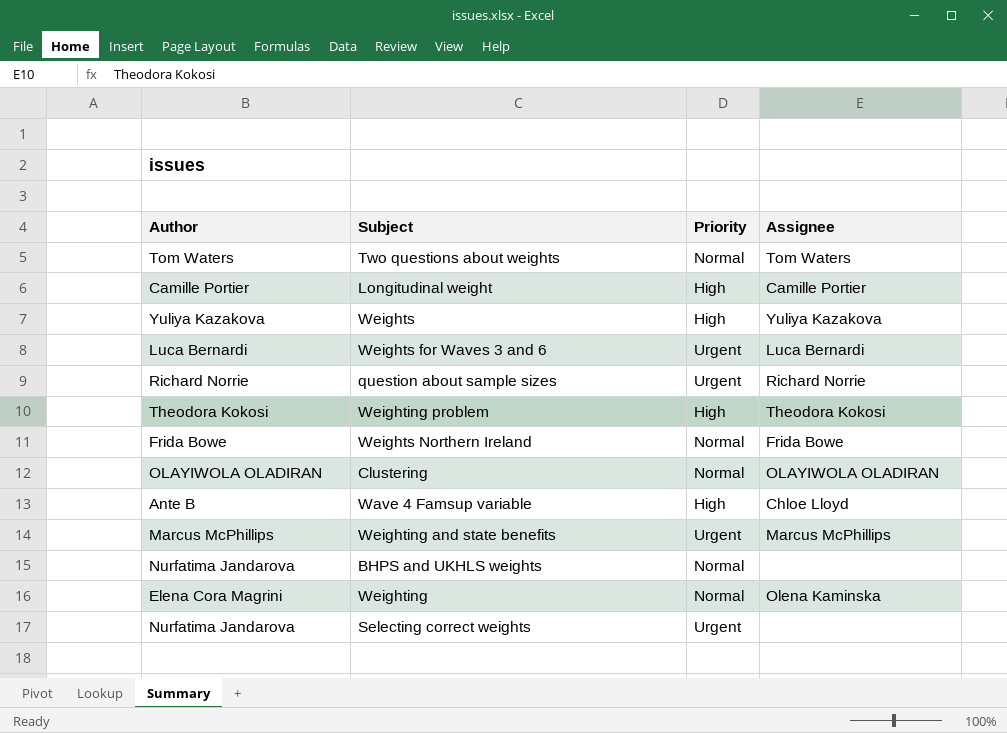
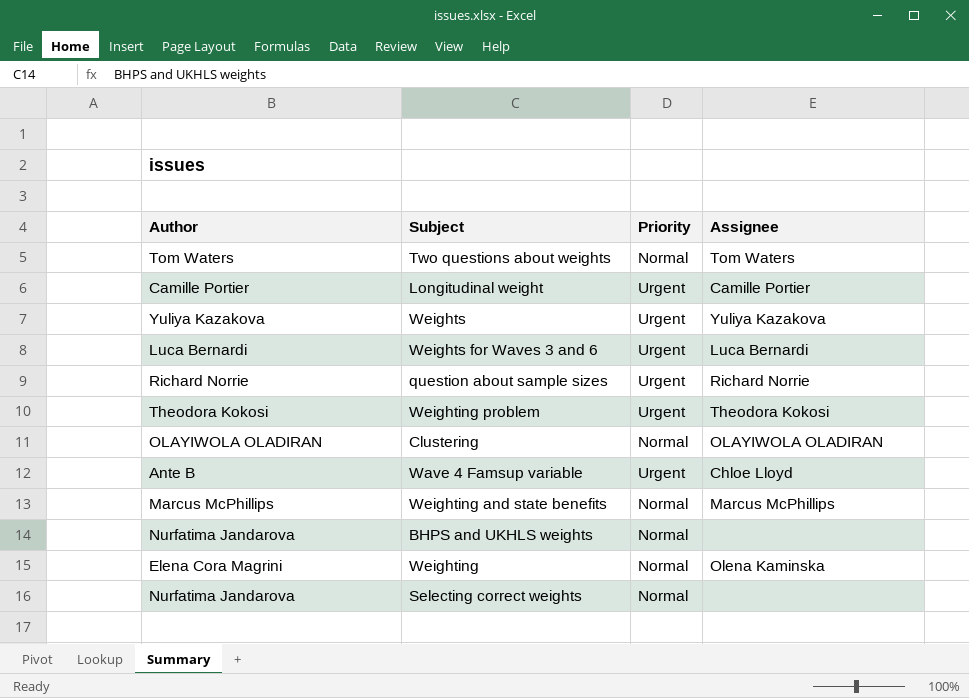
row Weights Northern Ireland: Frida Bowe | Normal | Frida Bowe -> none
Longitudinal weight | Priority: High -> Urgent
Weights | Priority: High -> Urgent
Weighting problem | Priority: High -> Urgent
Wave 4 Famsup variable | Priority: High -> Urgent
Weighting and state benefits | Priority: Urgent -> Normal
Selecting correct weights | Priority: Urgent -> Normal

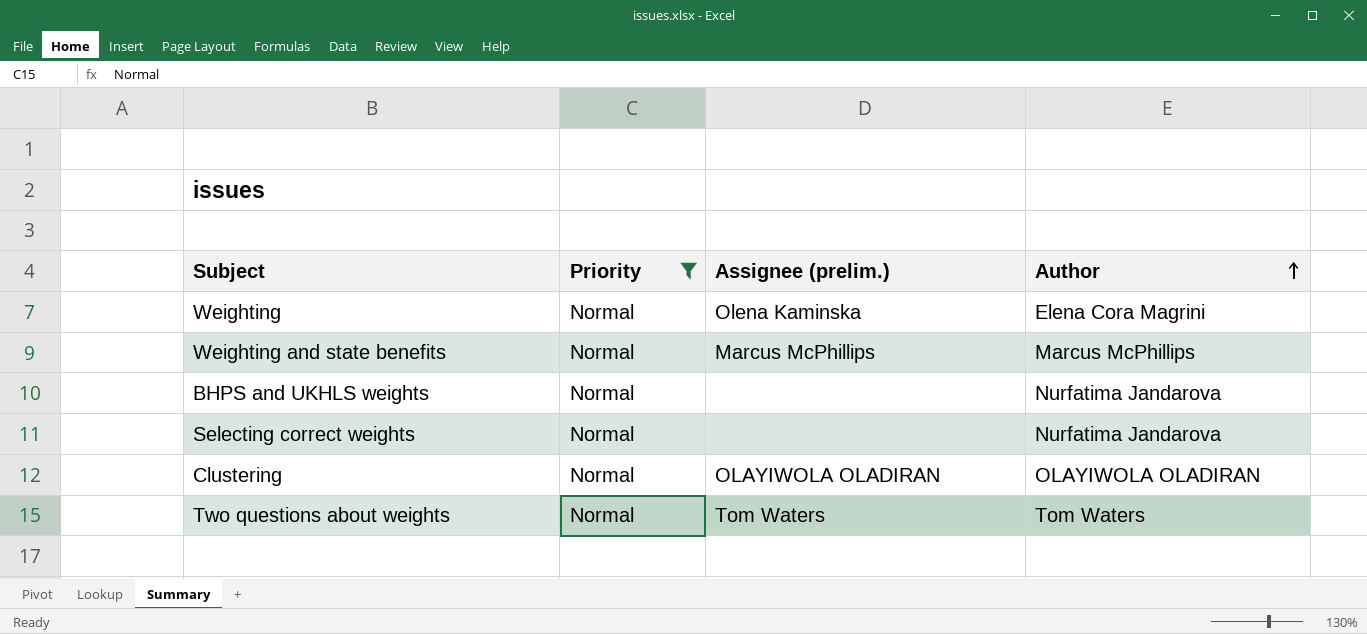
filter: none -> Priority = Normal
row order: none -> Author ascending
column name: Assignee -> Assignee (prelim.)
column Author | position: 1 -> 4

